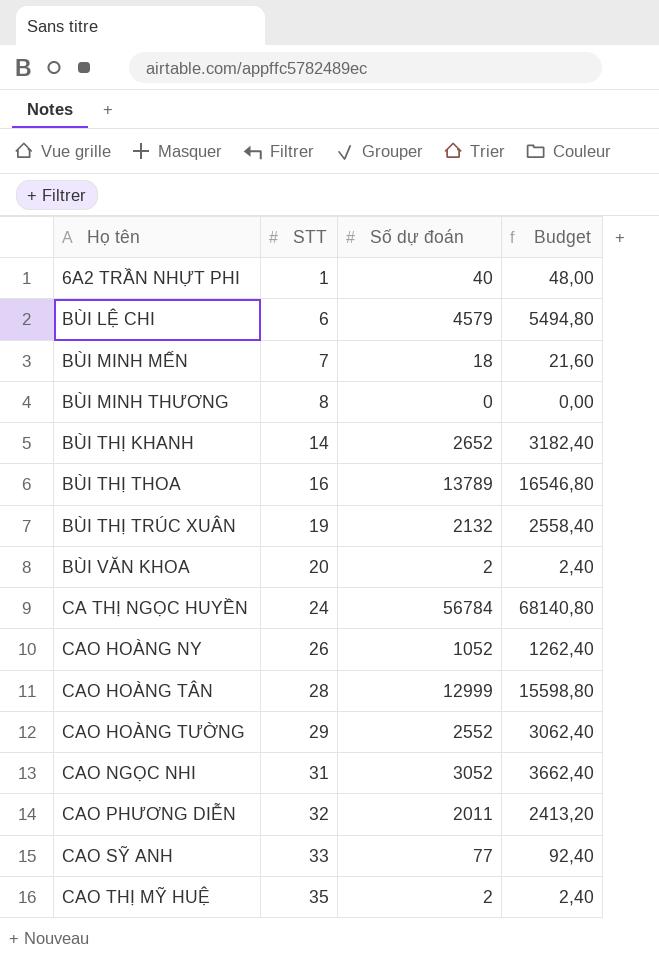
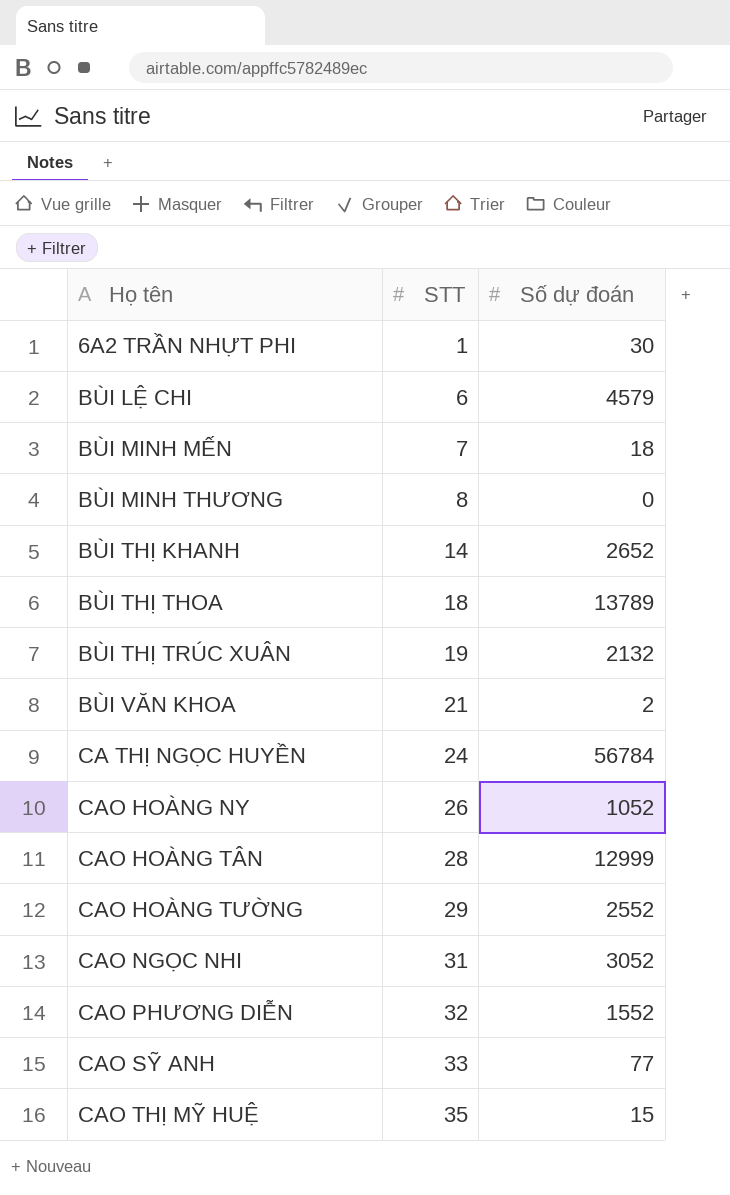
column Budget | formula: [Số dự đoán] * 1,2 -> none
6A2 TRẦN NHỰT PHI | Số dự đoán: 40 -> 30
BÙI THỊ THOA | STT: 16 -> 18
BÙI VĂN KHOA | STT: 20 -> 21
CAO PHƯƠNG DIỄN | Số dự đoán: 2011 -> 1552
CAO THỊ MỸ HUỆ | Số dự đoán: 2 -> 15

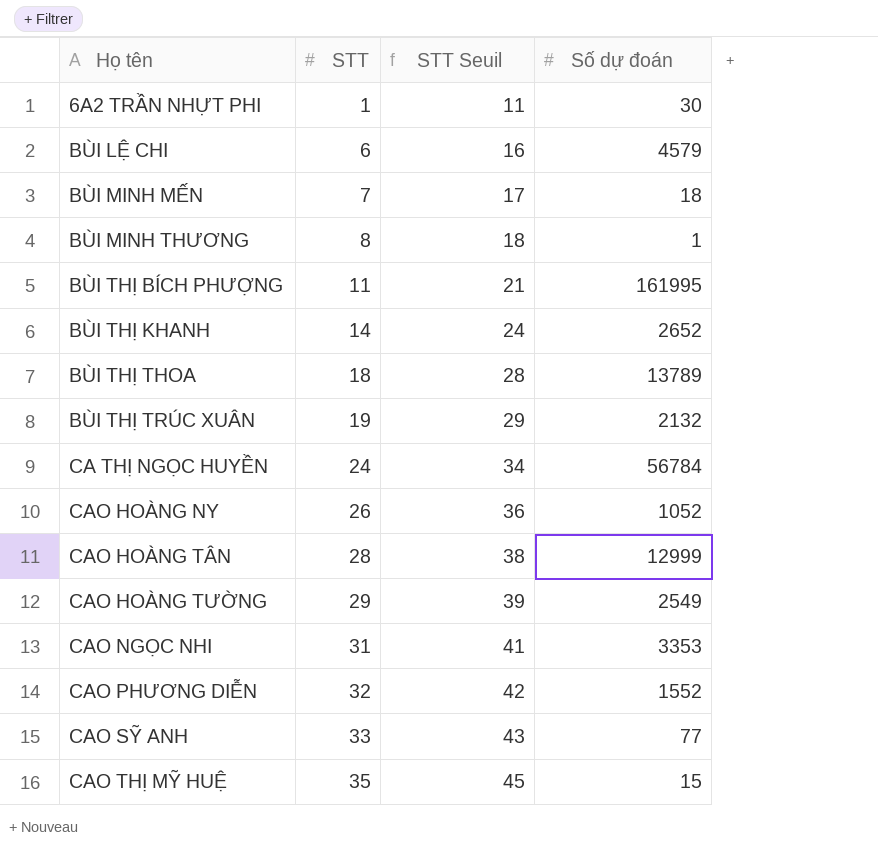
column STT Seuil | formula: none -> [STT] + 10
row BÙI VĂN KHOA: 21 | 2 -> none
BÙI MINH THƯƠNG | Số dự đoán: 0 -> 1
row BÙI THỊ BÍCH PHƯỢNG: none -> 11 | 21 | 161995
CAO HOÀNG TƯỜNG | Số dự đoán: 2552 -> 2549
CAO NGỌC NHI | Số dự đoán: 3052 -> 3353

